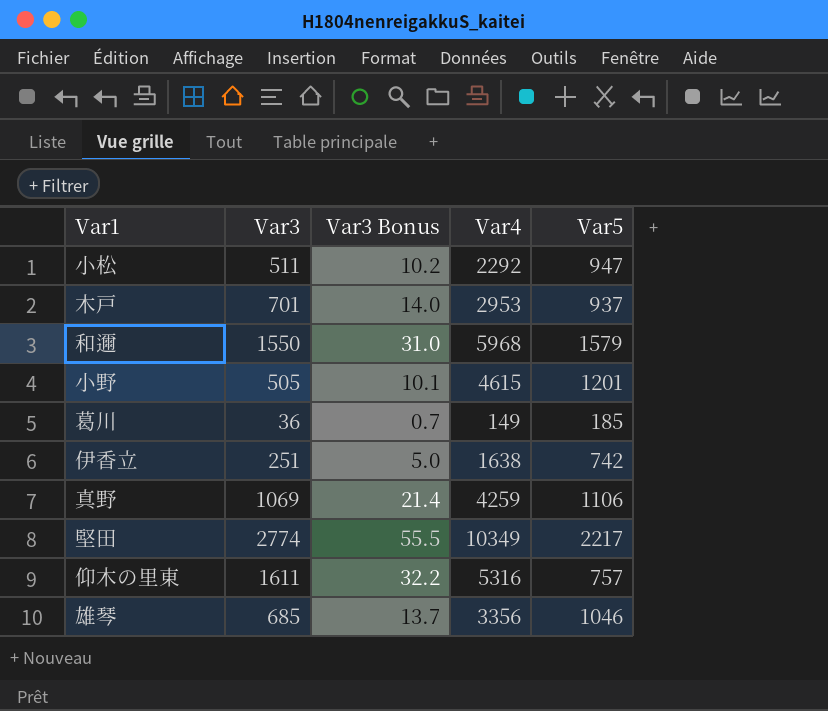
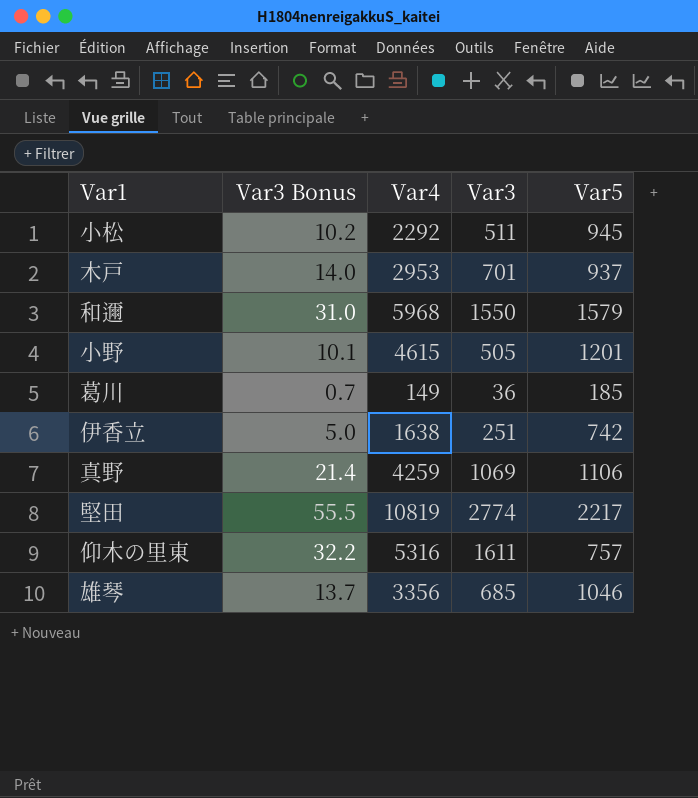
column Var3 | position: 2 -> 4
小松 | Var5: 947 -> 945
堅田 | Var4: 10349 -> 10819

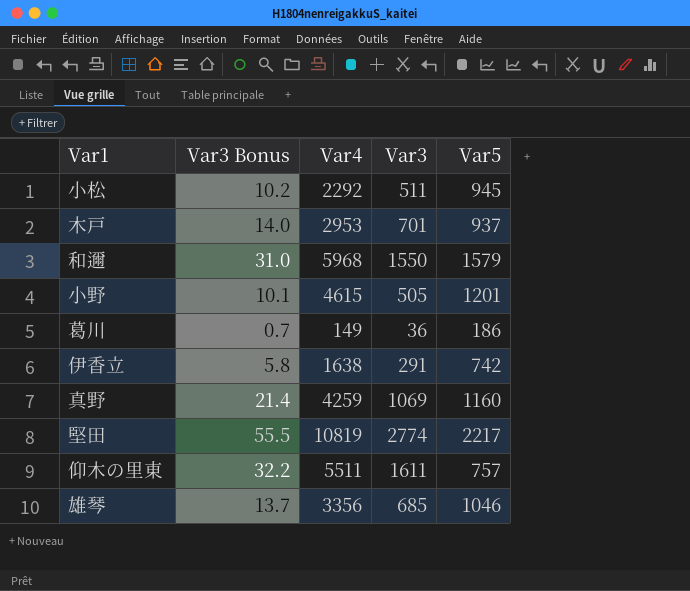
葛川 | Var5: 185 -> 186
伊香立 | Var3 Bonus: 5.0 -> 5.8
伊香立 | Var3: 251 -> 291
真野 | Var5: 1106 -> 1160
仰木の里東 | Var4: 5316 -> 5511

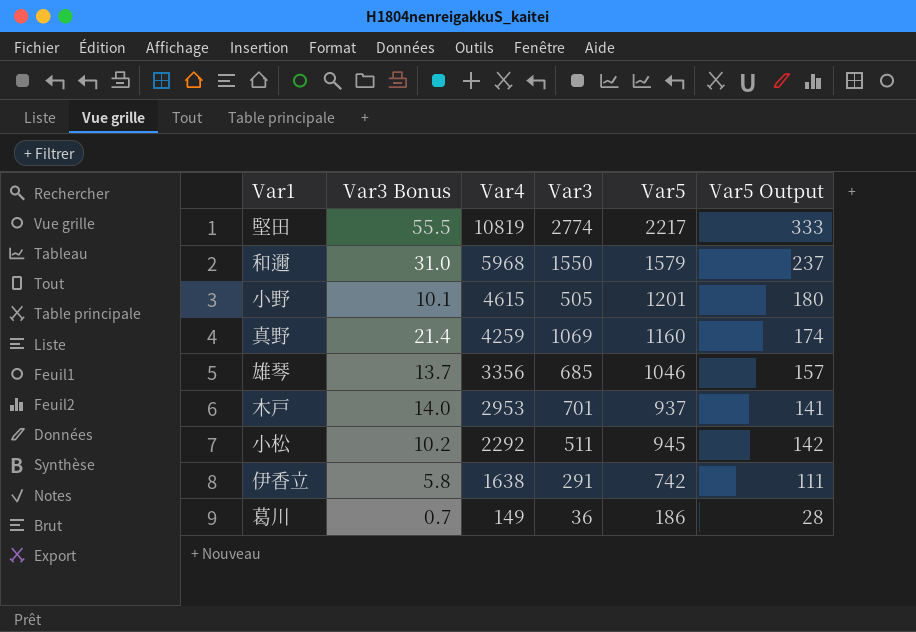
row order: none -> Var4 descending
column Var5 Output | formula: none -> [Var5] * 0.15
row 仰木の里東: 32.2 | 5511 | 1611 | 757 -> none

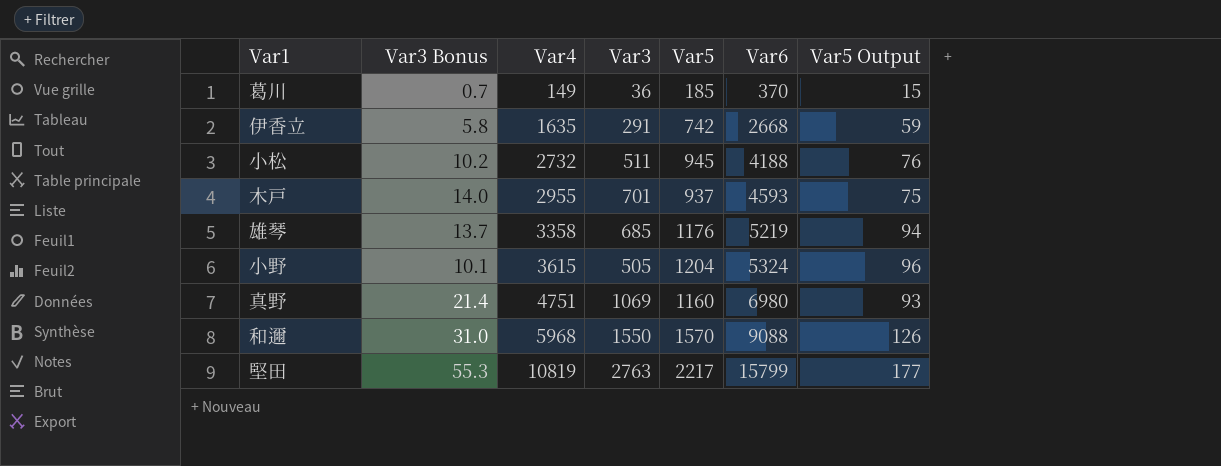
row order: Var4 descending -> Var4 ascending
column Var6 | formula: none -> [Var4] + [Var3] + [Var5]
column Var5 Output | formula: [Var5] * 0.15 -> [Var5] * 0.08
葛川 | Var5: 186 -> 185
伊香立 | Var4: 1638 -> 1635
小松 | Var4: 2292 -> 2732
木戸 | Var4: 2953 -> 2955
雄琴 | Var4: 3356 -> 3358
雄琴 | Var5: 1046 -> 1176
小野 | Var4: 4615 -> 3615
小野 | Var5: 1201 -> 1204
真野 | Var4: 4259 -> 4751
和邇 | Var5: 1579 -> 1570
堅田 | Var3 Bonus: 55.5 -> 55.3
堅田 | Var3: 2774 -> 2763

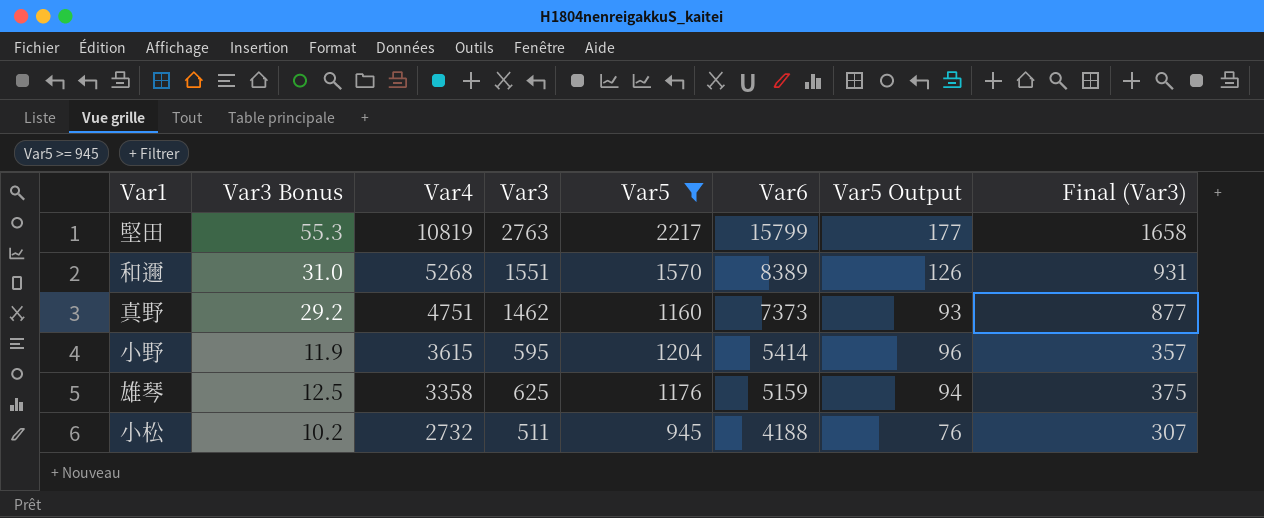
filter: none -> Var5 >= 945
row order: Var4 ascending -> Var4 descending
column Final (Var3) | formula: none -> [Var3] * 0.6
和邇 | Var4: 5968 -> 5268
和邇 | Var3: 1550 -> 1551
和邇 | Var6: 9088 -> 8389
真野 | Var3 Bonus: 21.4 -> 29.2
真野 | Var3: 1069 -> 1462
真野 | Var6: 6980 -> 7373
小野 | Var3 Bonus: 10.1 -> 11.9
小野 | Var3: 505 -> 595
小野 | Var6: 5324 -> 5414
雄琴 | Var3 Bonus: 13.7 -> 12.5
雄琴 | Var3: 685 -> 625
雄琴 | Var6: 5219 -> 5159

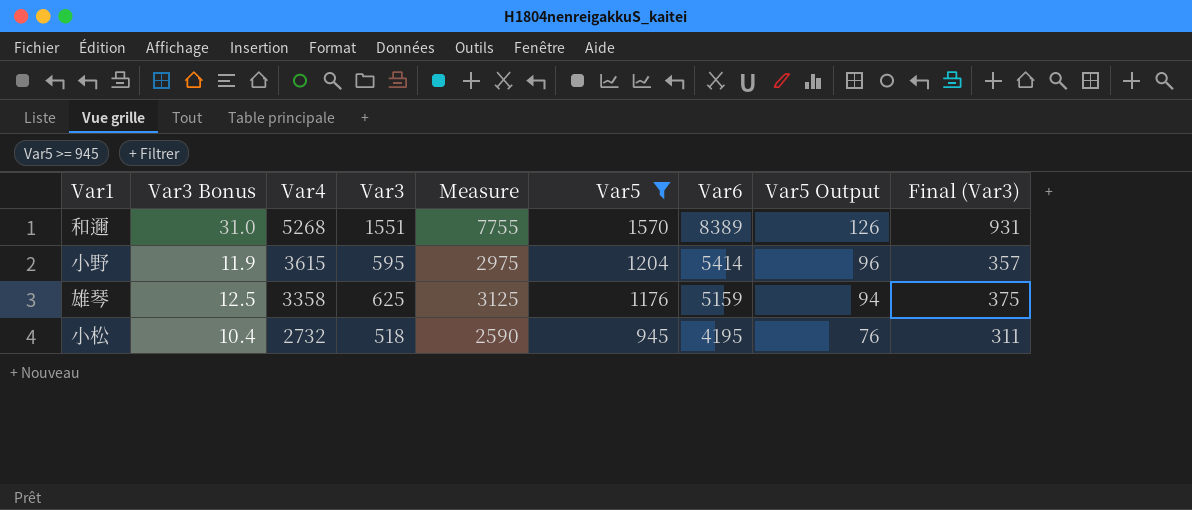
column Measure | formula: none -> [Var3] * 5
row 堅田: 55.3 | 10819 | 2763 | 2217 | 15799 | 177 | 1658 -> none
row 真野: 29.2 | 4751 | 1462 | 1160 | 7373 | 93 | 877 -> none
小松 | Var3 Bonus: 10.2 -> 10.4
小松 | Var3: 511 -> 518
小松 | Var6: 4188 -> 4195
小松 | Final (Var3): 307 -> 311

